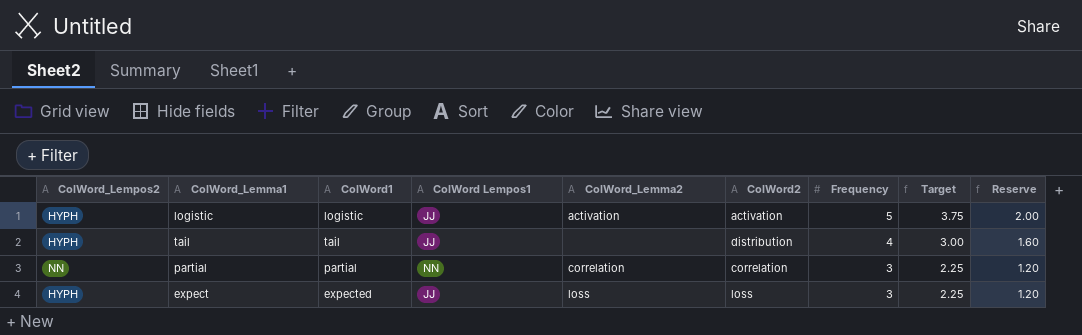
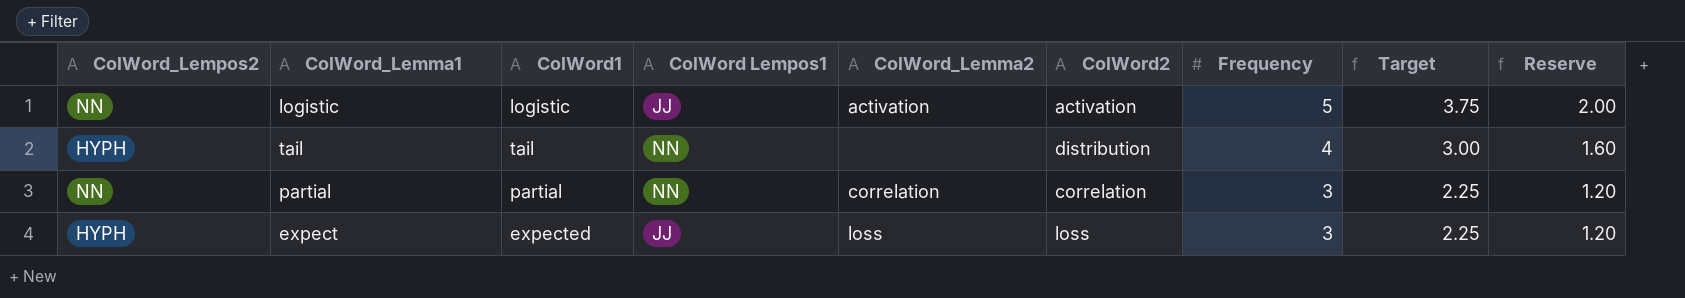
logistic | ColWord_Lempos2: HYPH -> NN
tail | ColWord Lempos1: JJ -> NN

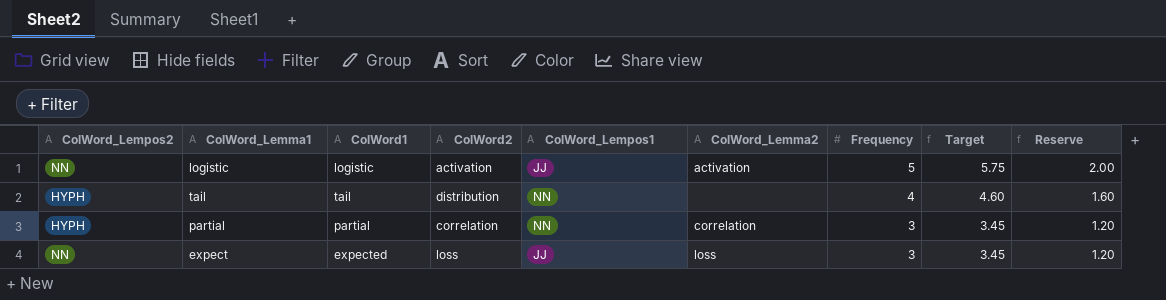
column ColWord2 | position: 6 -> 4
column name: ColWord Lempos1 -> ColWord_Lempos1
column Target | formula: [Frequency] * 0.75 -> [Frequency] * 1.15
partial | ColWord_Lempos2: NN -> HYPH
expect | ColWord_Lempos2: HYPH -> NN

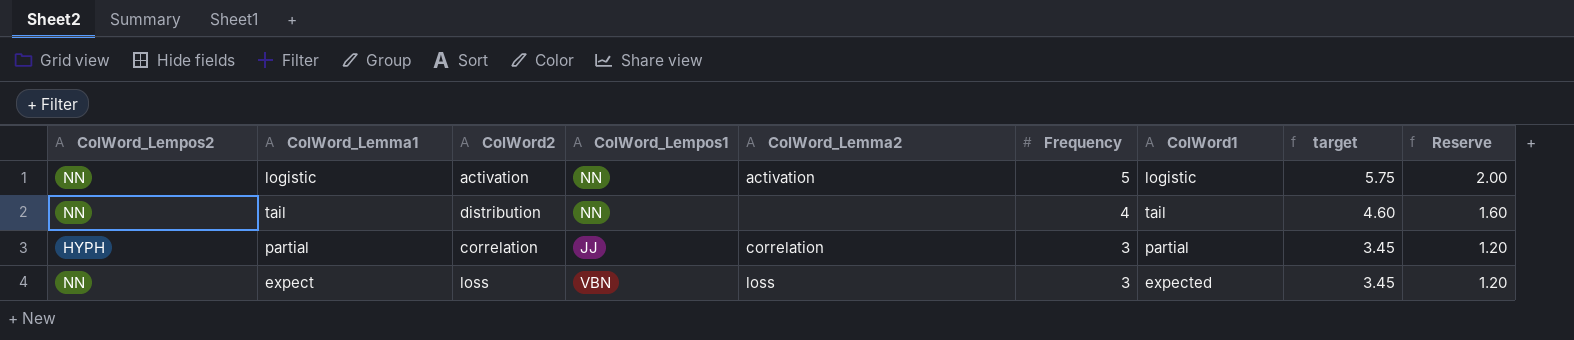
column ColWord1 | position: 3 -> 7
column name: Target -> target
logistic | ColWord_Lempos1: JJ -> NN
tail | ColWord_Lempos2: HYPH -> NN
partial | ColWord_Lempos1: NN -> JJ
expect | ColWord_Lempos1: JJ -> VBN

